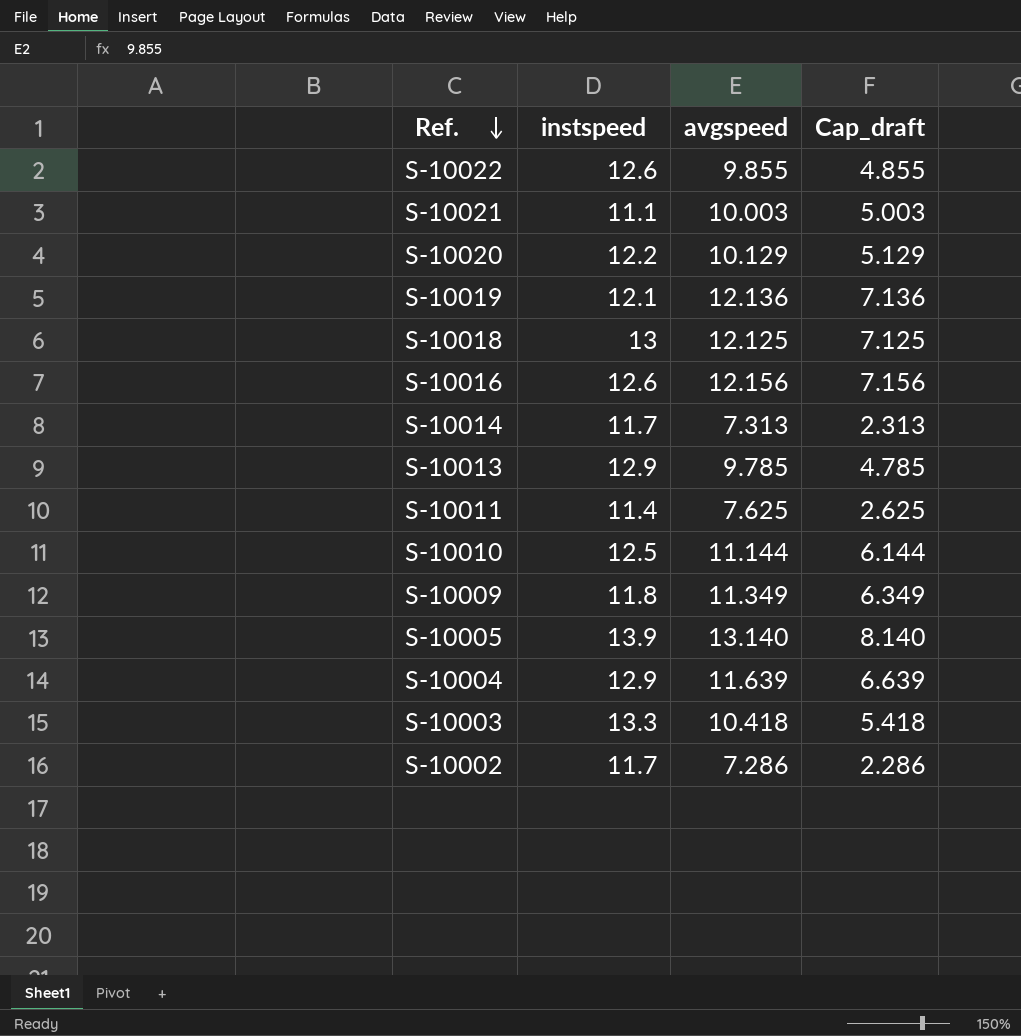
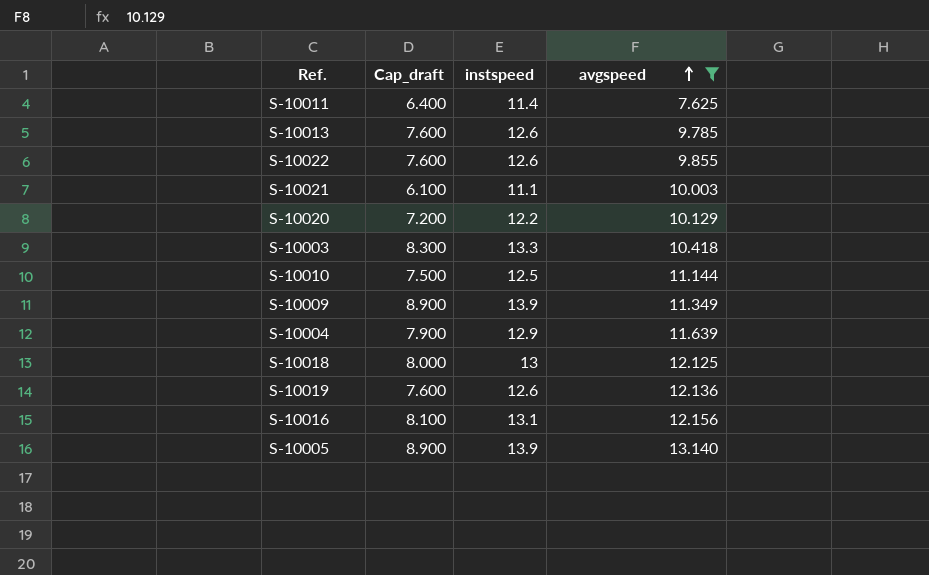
filter: none -> avgspeed >= 7.625
row order: Ref. descending -> avgspeed ascending
column Cap_draft | formula: [avgspeed] - 5 -> [instspeed] - 5
column Cap_draft | position: 4 -> 2
S-10013 | instspeed: 12.9 -> 12.6
S-10009 | instspeed: 11.8 -> 13.9
S-10019 | instspeed: 12.1 -> 12.6
S-10016 | instspeed: 12.6 -> 13.1

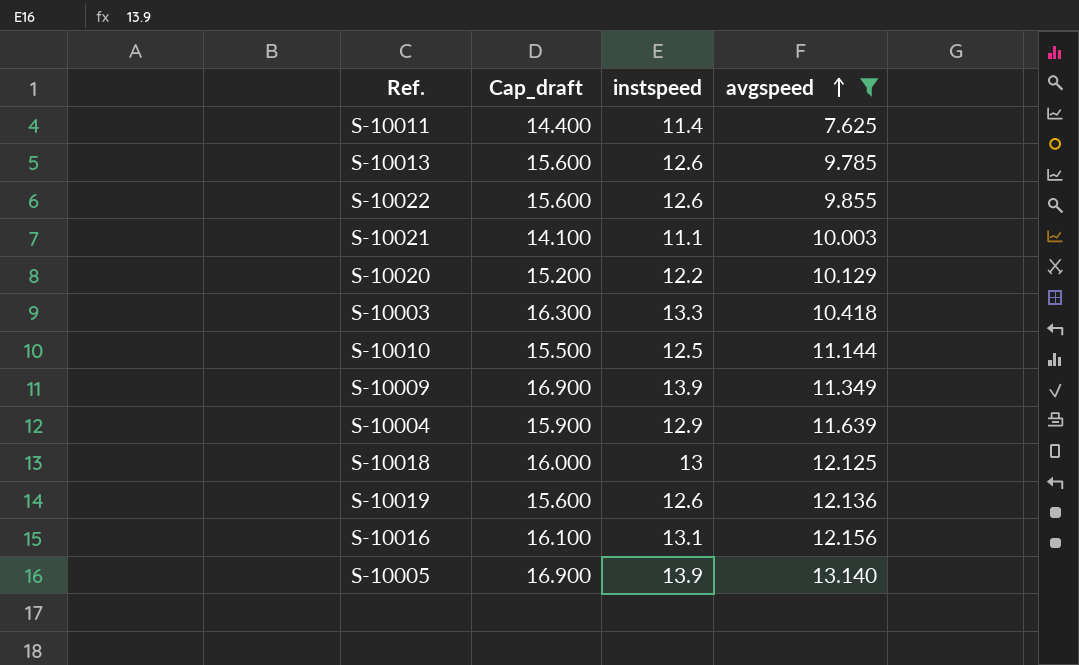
column Cap_draft | formula: [instspeed] - 5 -> [instspeed] + 3

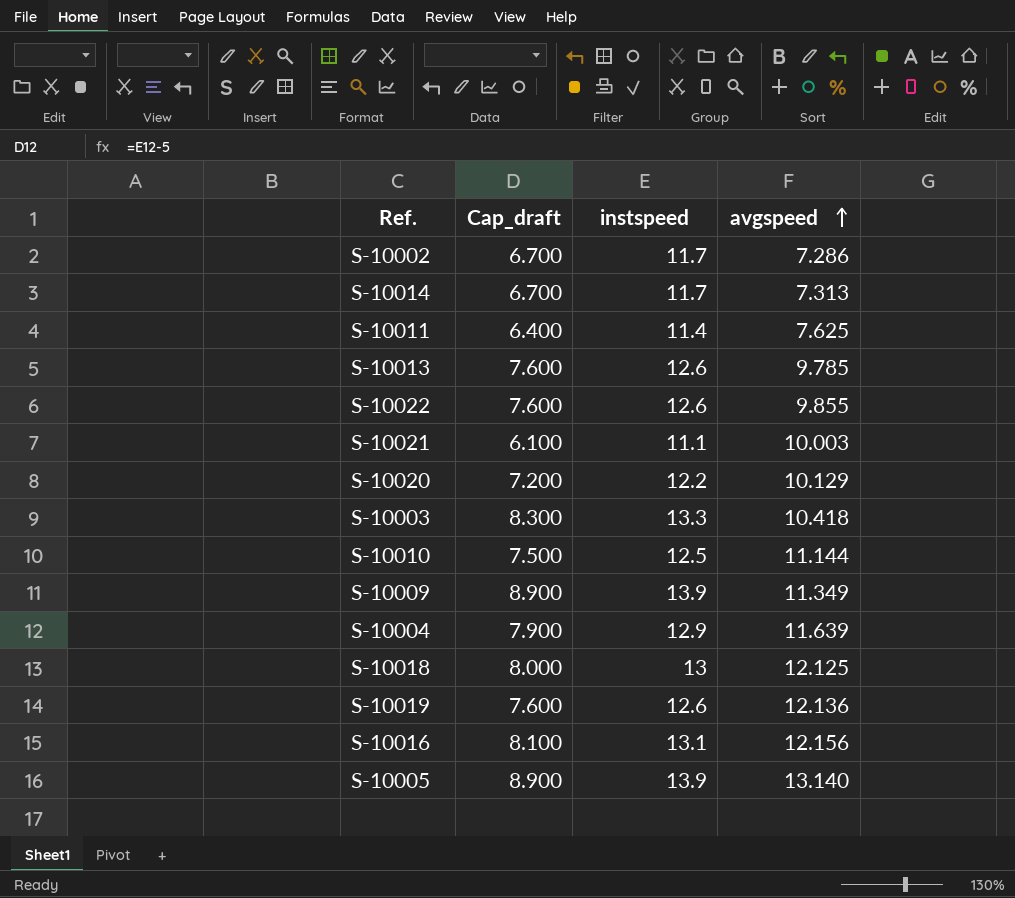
filter: avgspeed >= 7.625 -> none
column Cap_draft | formula: [instspeed] + 3 -> [instspeed] - 5

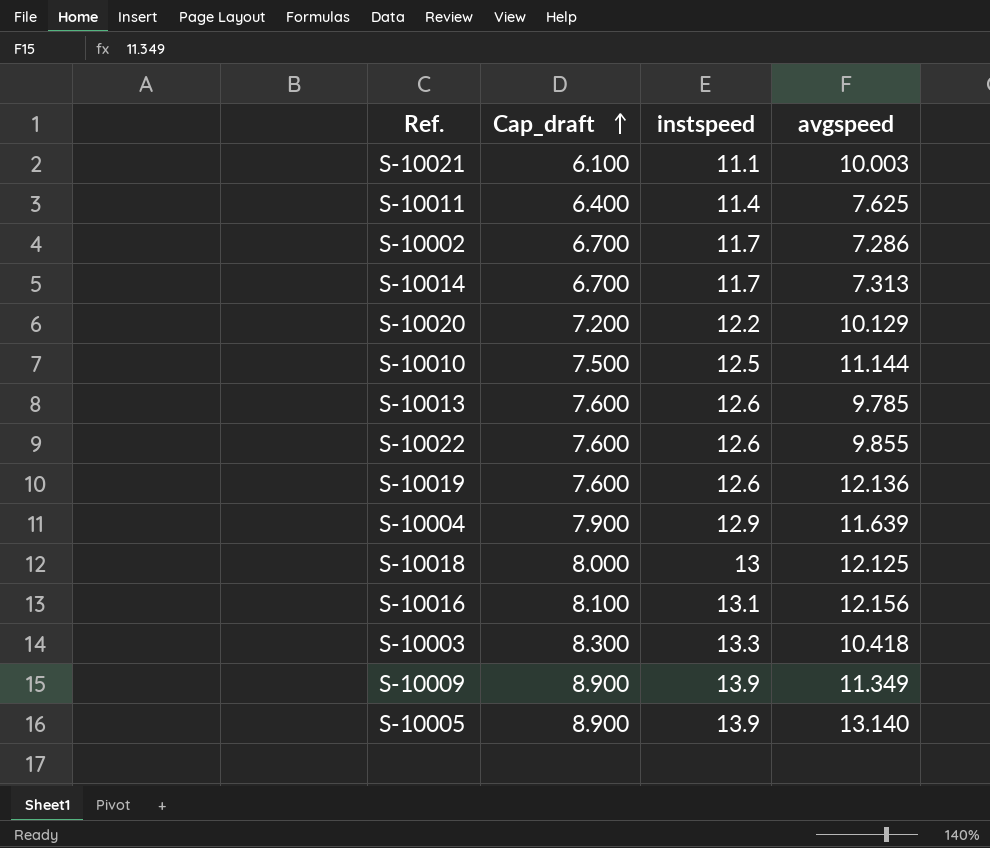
row order: avgspeed ascending -> Cap_draft ascending

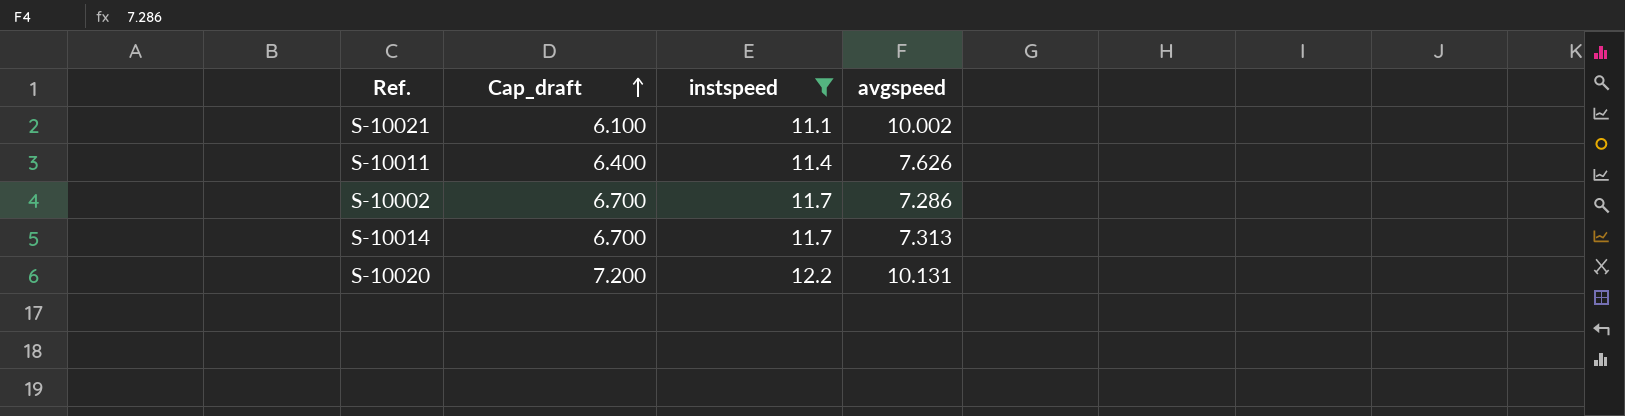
filter: none -> instspeed <= 12.2
S-10021 | avgspeed: 10.003 -> 10.002
S-10011 | avgspeed: 7.625 -> 7.626
S-10020 | avgspeed: 10.129 -> 10.131

